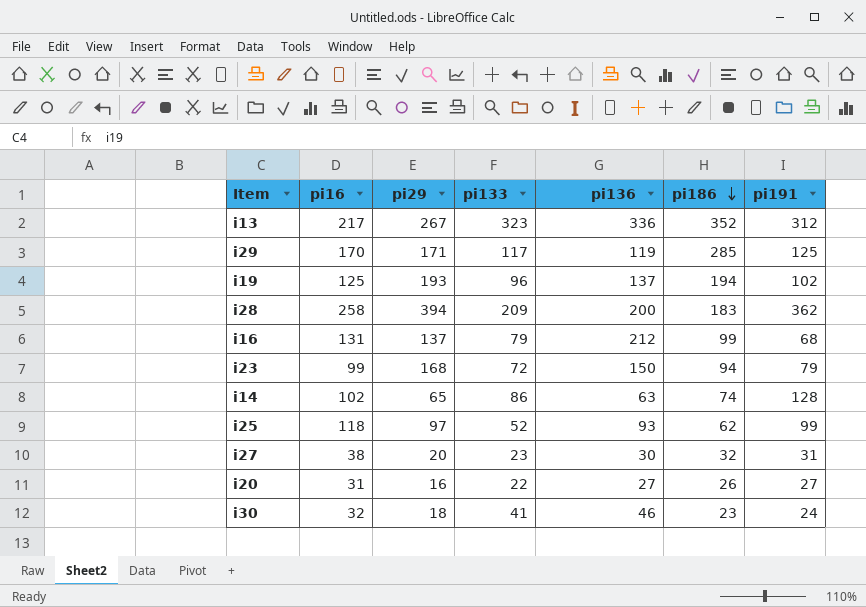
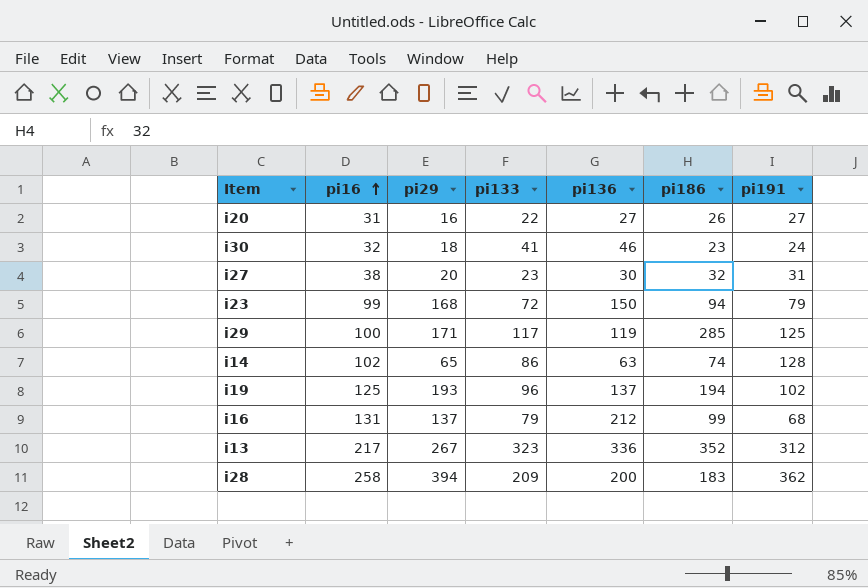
row order: pi186 descending -> pi16 ascending
row i25: 118 | 97 | 52 | 93 | 62 | 99 -> none
i29 | pi16: 170 -> 100

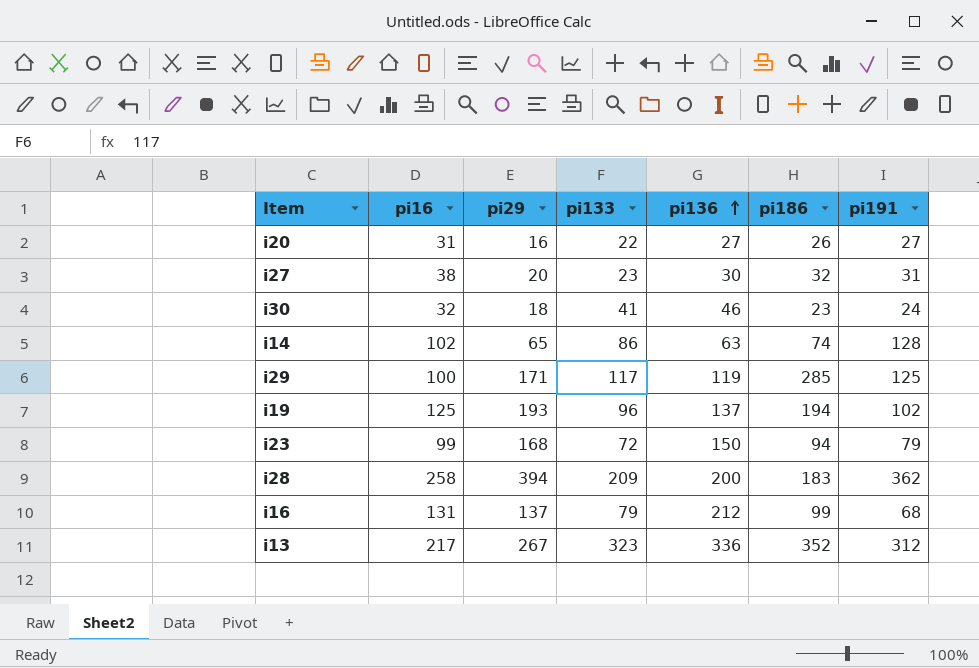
row order: pi16 ascending -> pi136 ascending

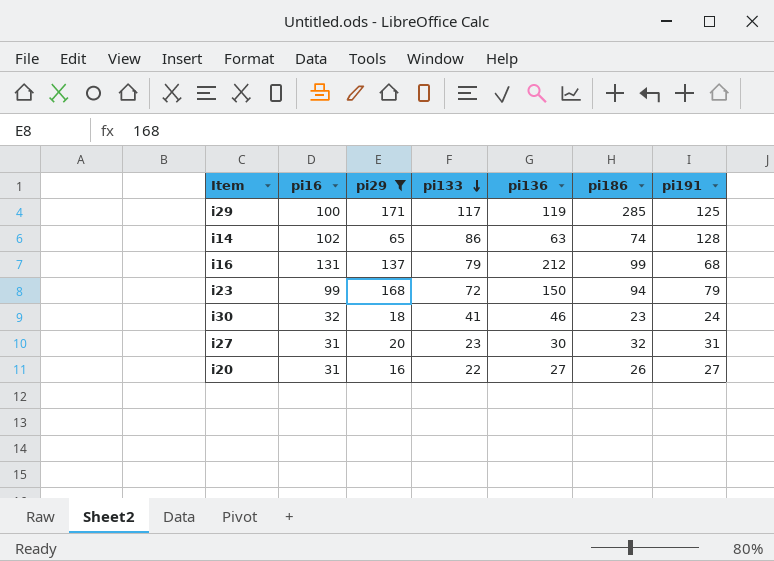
filter: none -> pi29 <= 171
row order: pi136 ascending -> pi133 descending
i27 | pi16: 38 -> 31

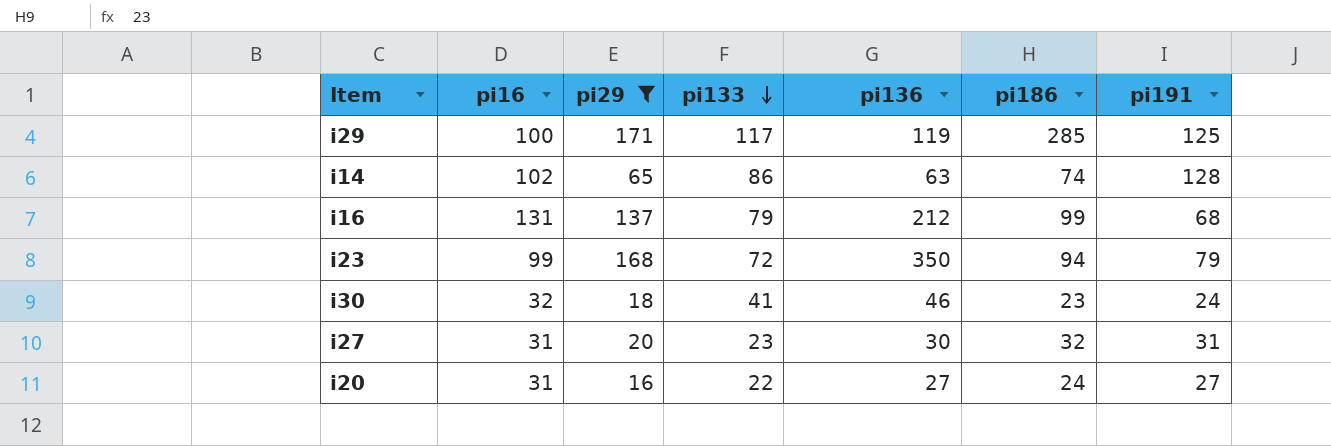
i23 | pi136: 150 -> 350
i20 | pi186: 26 -> 24

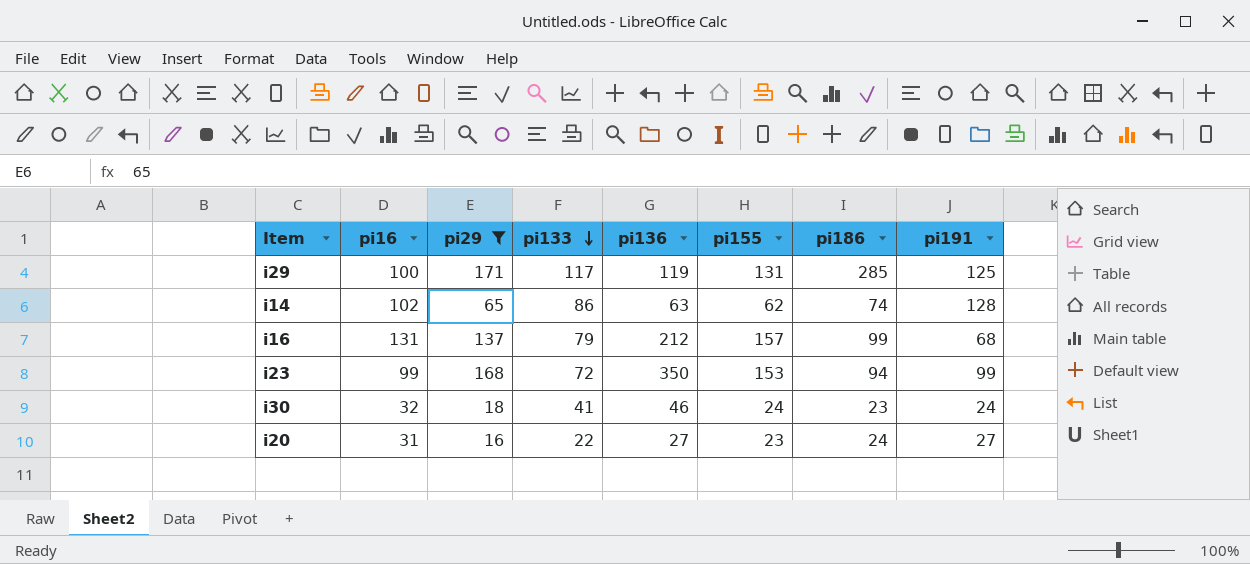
column pi155 | position: none -> 6
row i27: 31 | 20 | 23 | 30 | 32 | 31 -> none
i23 | pi191: 79 -> 99

